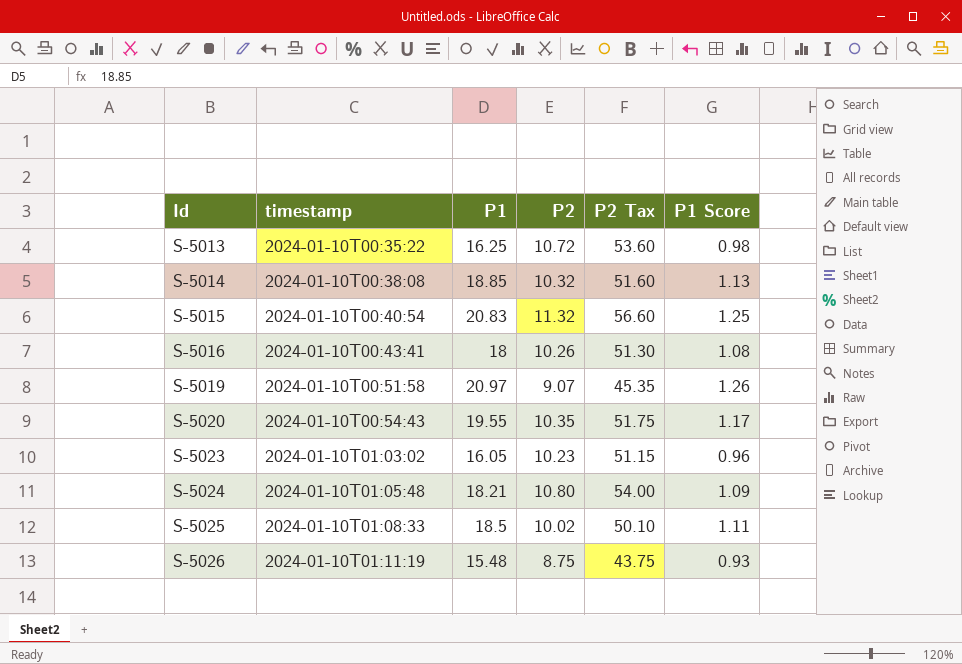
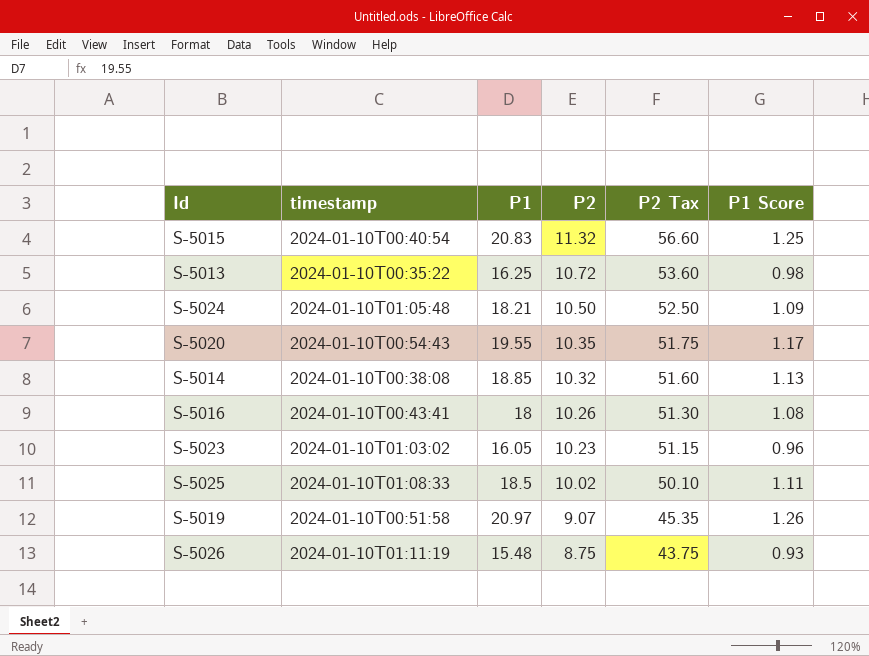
row order: Id ascending -> P2 descending
S-5024 | P2: 10.80 -> 10.50
S-5024 | P2 Tax: 54.00 -> 52.50

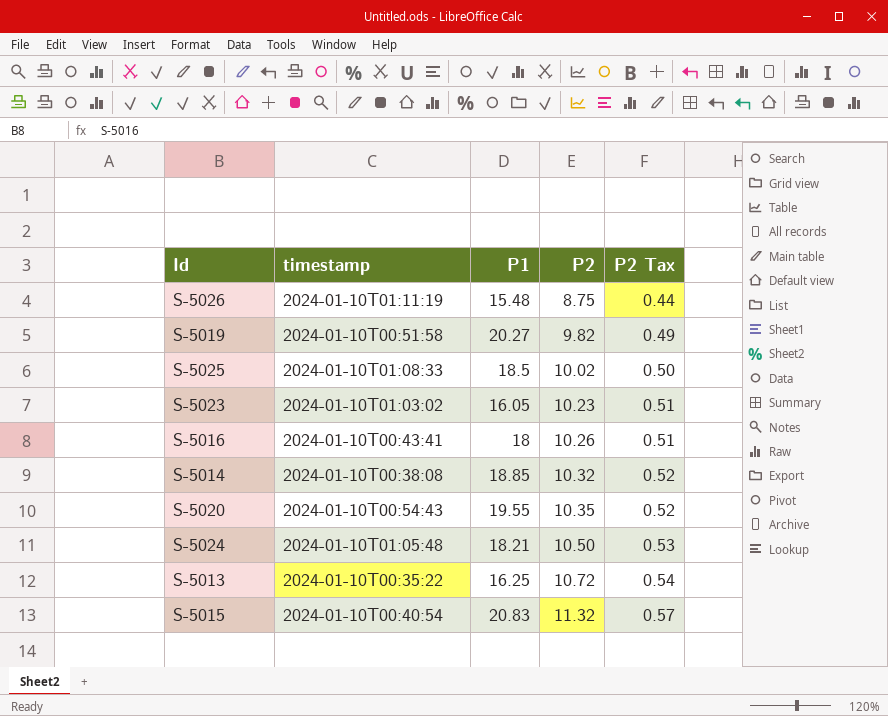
row order: P2 descending -> P2 ascending
column P1 Score | formula: [P1] * 0.06 -> none
column P2 Tax | formula: [P2] * 5 -> [P2] * 0.05
S-5019 | P1: 20.97 -> 20.27
S-5019 | P2: 9.07 -> 9.82

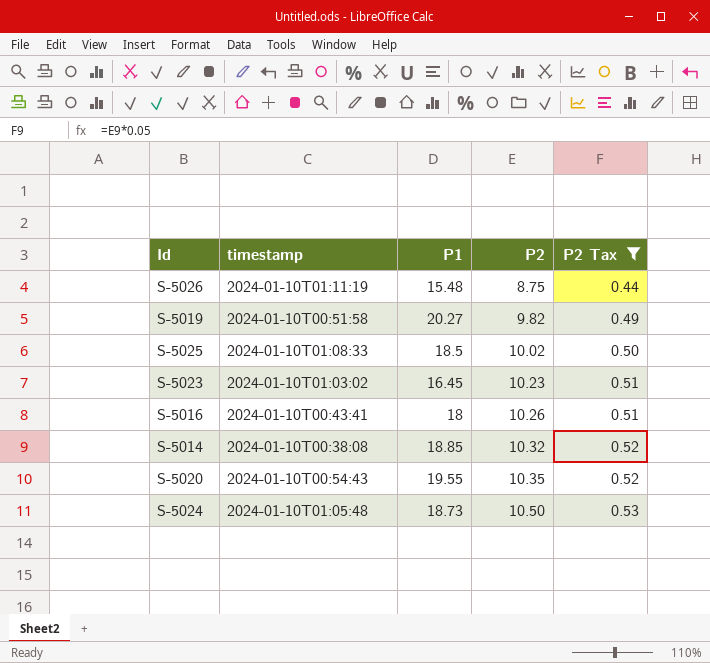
filter: none -> P2 Tax <= 0.53
S-5023 | P1: 16.05 -> 16.45
S-5024 | P1: 18.21 -> 18.73

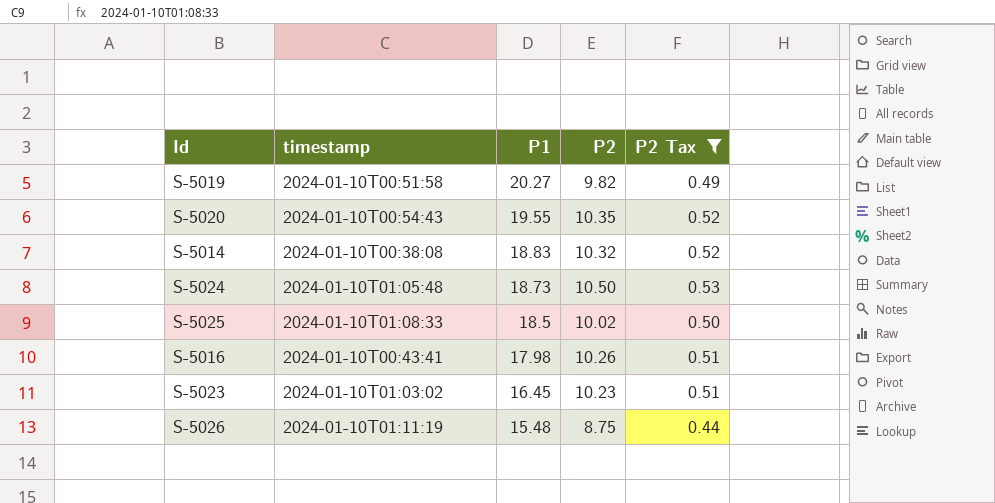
row order: P2 ascending -> P1 descending
S-5014 | P1: 18.85 -> 18.83
S-5016 | P1: 18 -> 17.98

